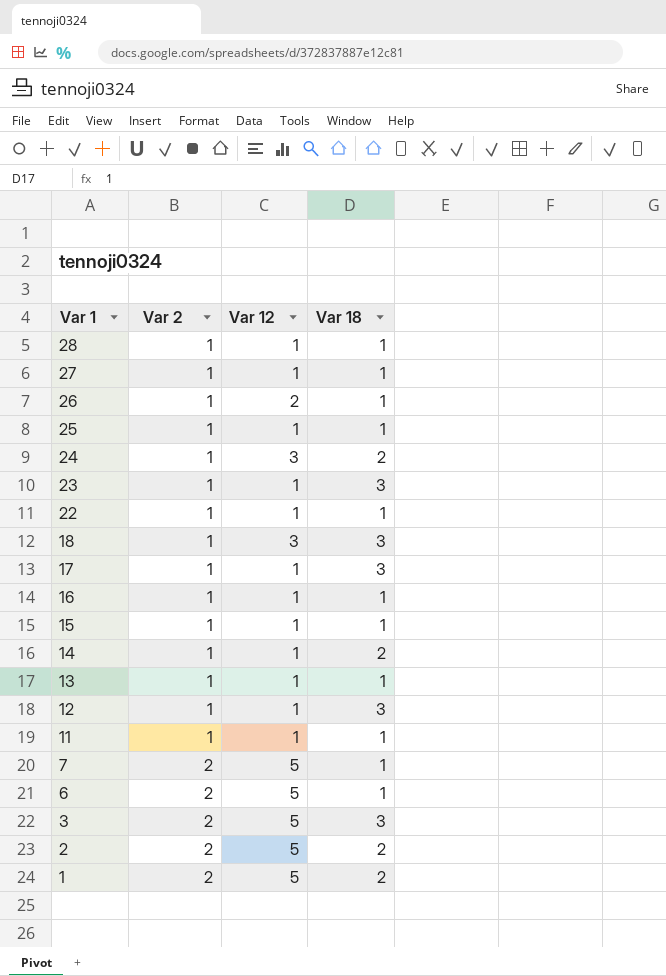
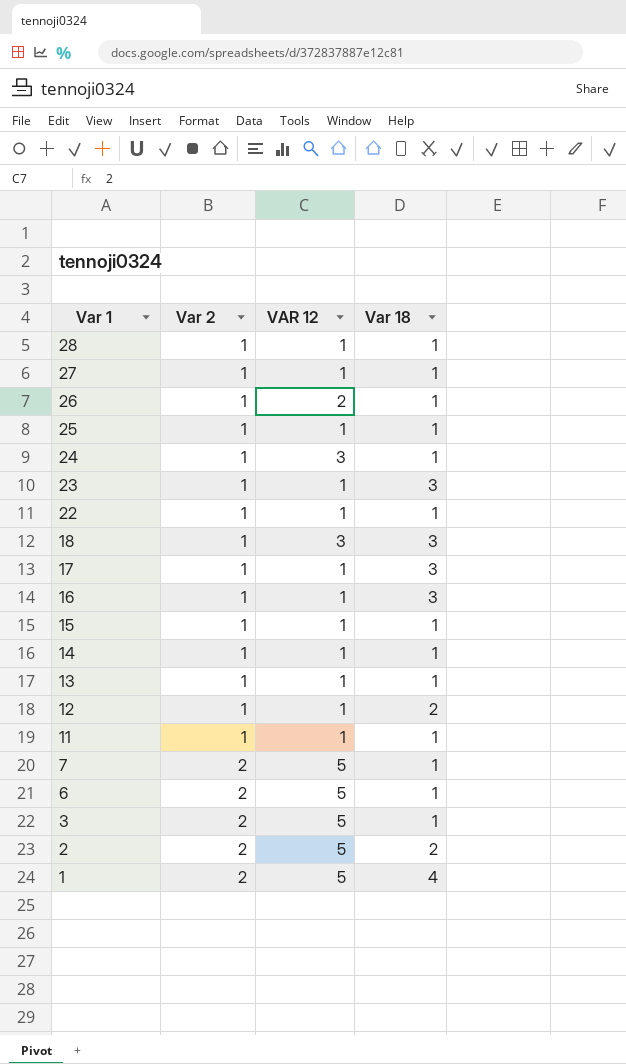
column name: Var 12 -> VAR 12
24 | Var 18: 2 -> 1
16 | Var 18: 1 -> 3
14 | Var 18: 2 -> 1
12 | Var 18: 3 -> 2
3 | Var 18: 3 -> 1
1 | Var 18: 2 -> 4

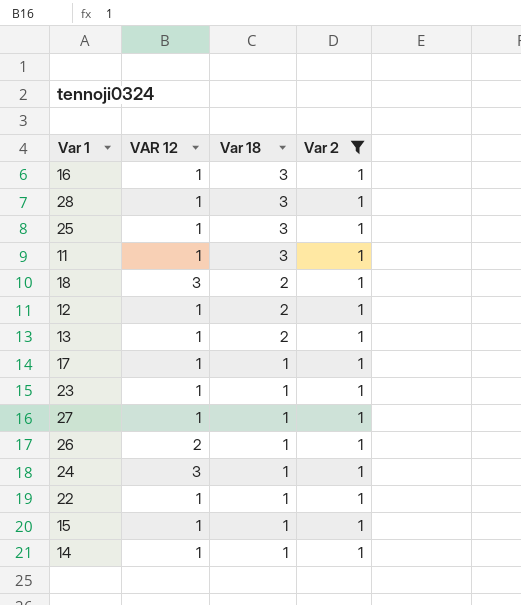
filter: none -> Var 2 = 1
row order: Var 1 descending -> Var 18 descending
column Var 2 | position: 2 -> 4
28 | Var 18: 1 -> 3
25 | Var 18: 1 -> 3
11 | Var 18: 1 -> 3
18 | Var 18: 3 -> 2
13 | Var 18: 1 -> 2
17 | Var 18: 3 -> 1
23 | Var 18: 3 -> 1

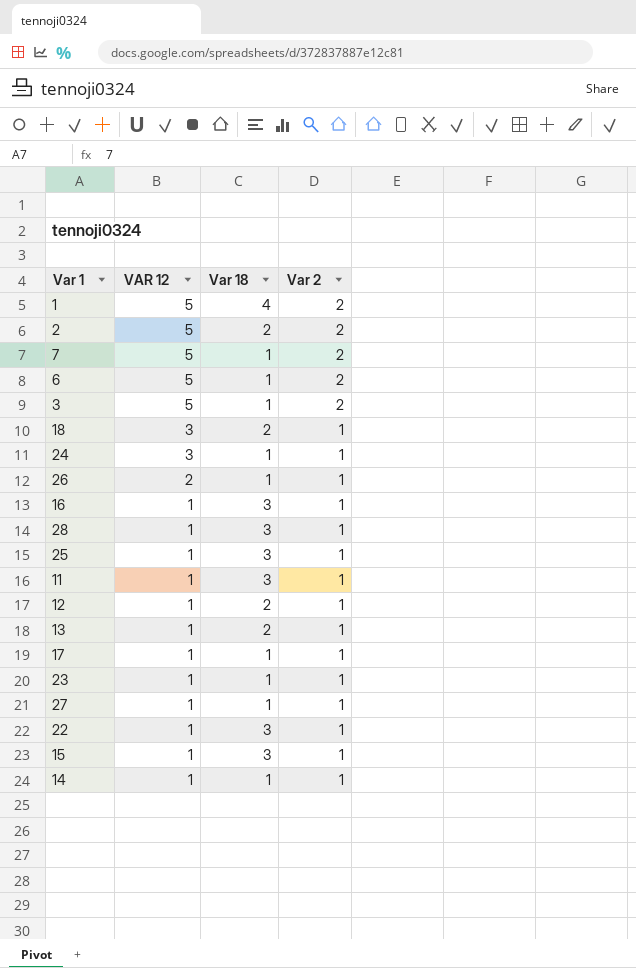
filter: Var 2 = 1 -> none
row order: Var 18 descending -> VAR 12 descending
22 | Var 18: 1 -> 3
15 | Var 18: 1 -> 3

